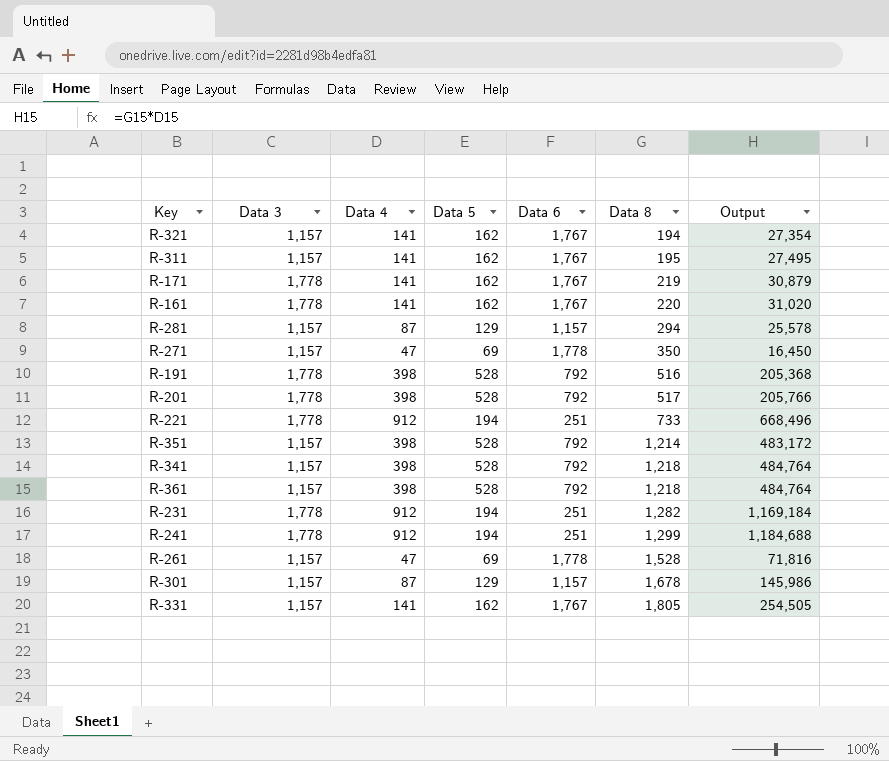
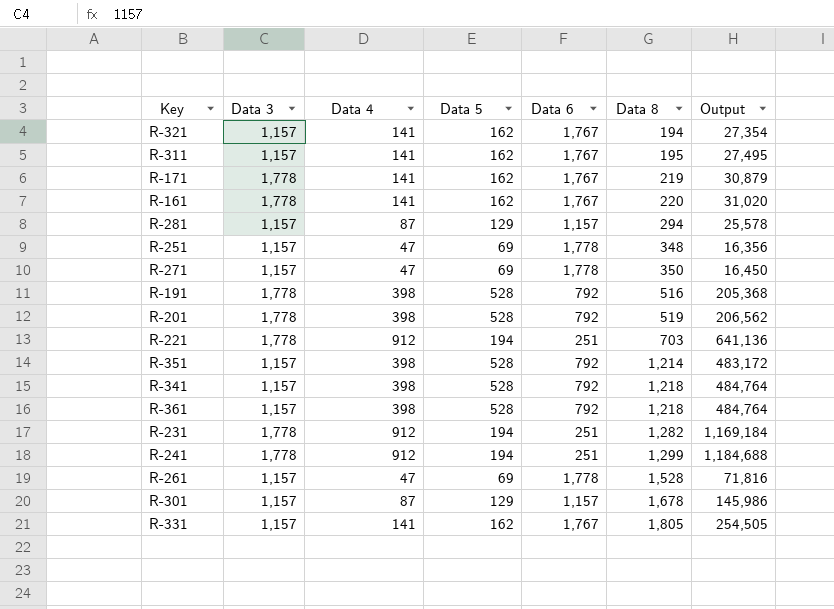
row R-251: none -> 1,157 | 47 | 69 | 1,778 | 348 | 16,356
R-201 | Data 8: 517 -> 519
R-201 | Output: 205,766 -> 206,562
R-221 | Data 8: 733 -> 703
R-221 | Output: 668,496 -> 641,136

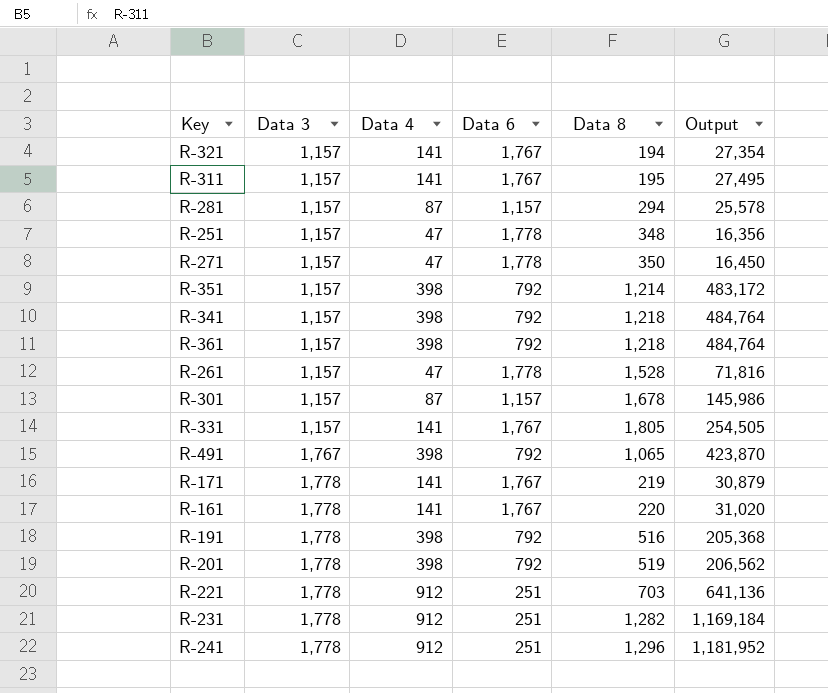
row order: Data 8 ascending -> Data 3 ascending
column Data 5 | position: 4 -> none
row R-491: none -> 1,767 | 398 | 792 | 1,065 | 423,870
R-241 | Data 8: 1,299 -> 1,296
R-241 | Output: 1,184,688 -> 1,181,952

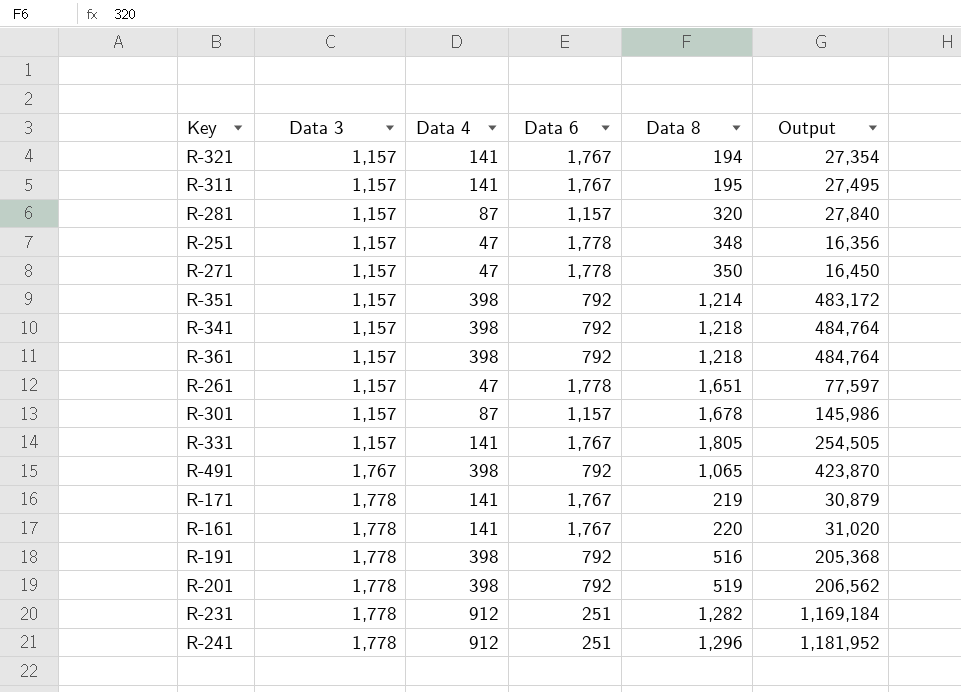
row R-221: 1,778 | 912 | 251 | 703 | 641,136 -> none
R-281 | Data 8: 294 -> 320
R-281 | Output: 25,578 -> 27,840
R-261 | Data 8: 1,528 -> 1,651
R-261 | Output: 71,816 -> 77,597

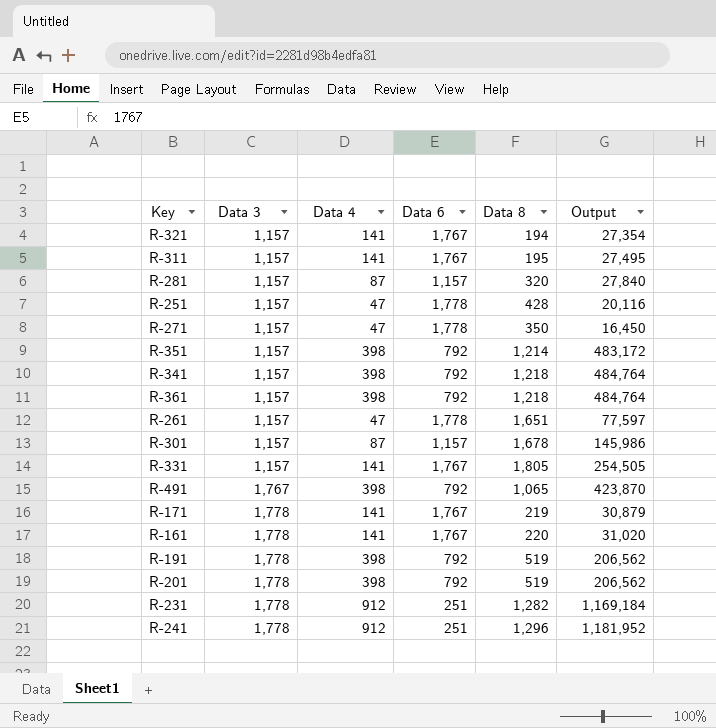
R-251 | Data 8: 348 -> 428
R-251 | Output: 16,356 -> 20,116
R-191 | Data 8: 516 -> 519
R-191 | Output: 205,368 -> 206,562

